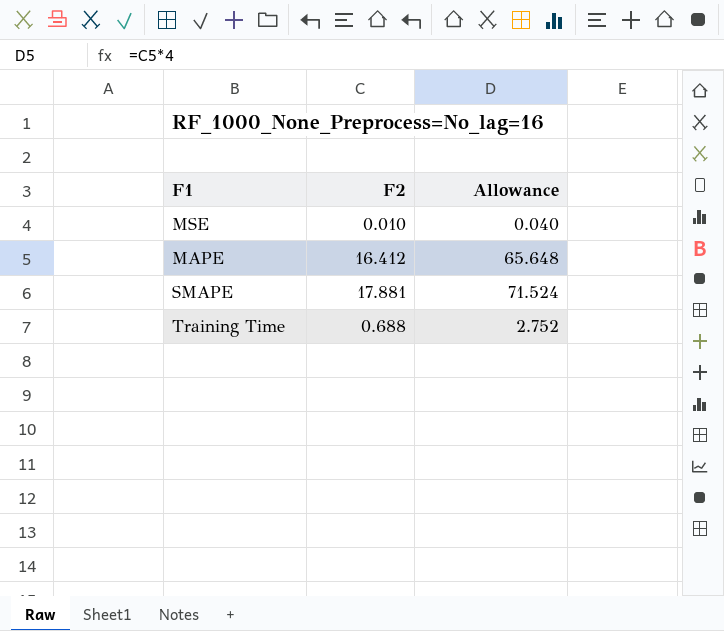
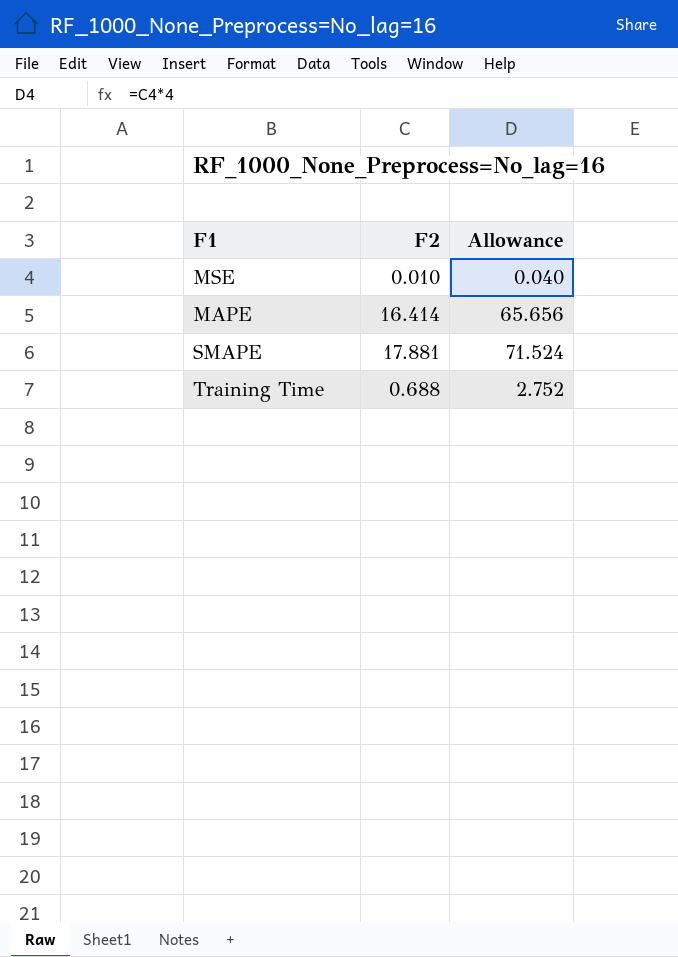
MAPE | F2: 16.412 -> 16.414
MAPE | Allowance: 65.648 -> 65.656

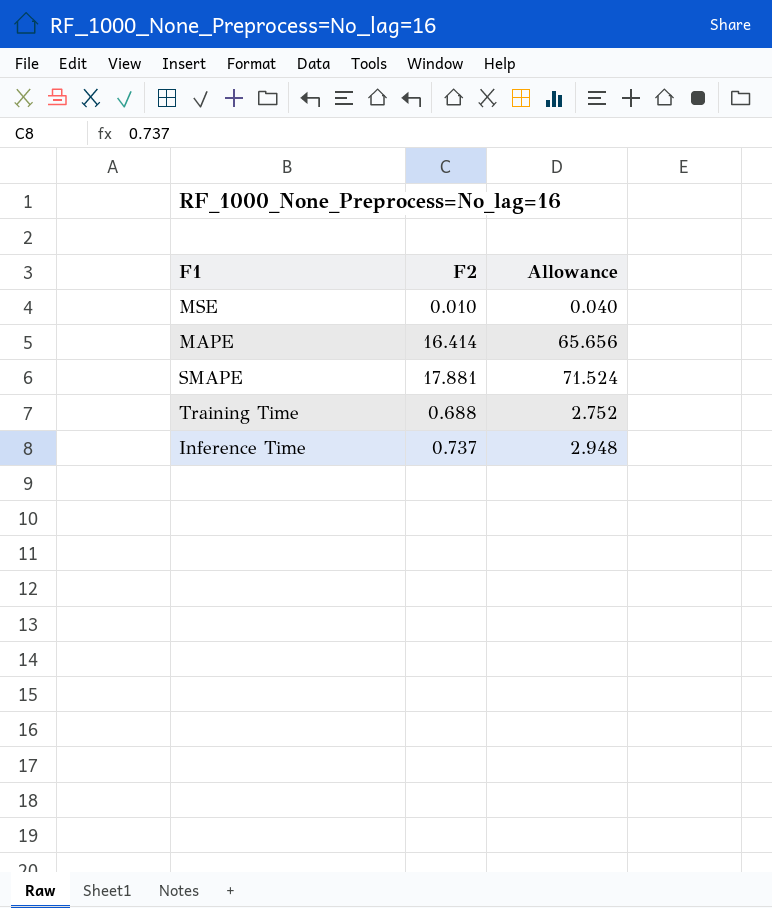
row Inference Time: none -> 0.737 | 2.948

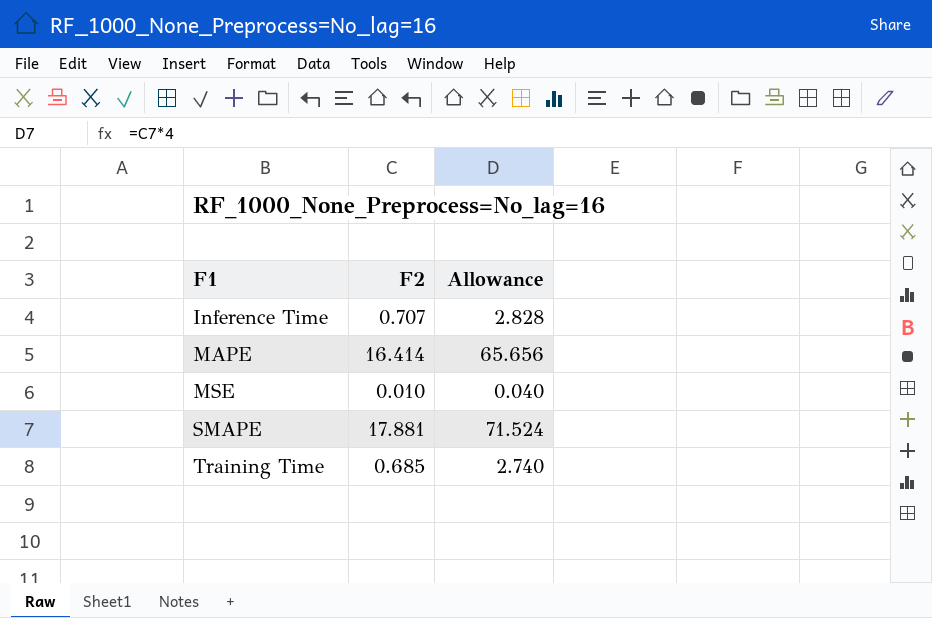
row order: none -> F1 ascending
Inference Time | F2: 0.737 -> 0.707
Inference Time | Allowance: 2.948 -> 2.828
Training Time | F2: 0.688 -> 0.685
Training Time | Allowance: 2.752 -> 2.740

